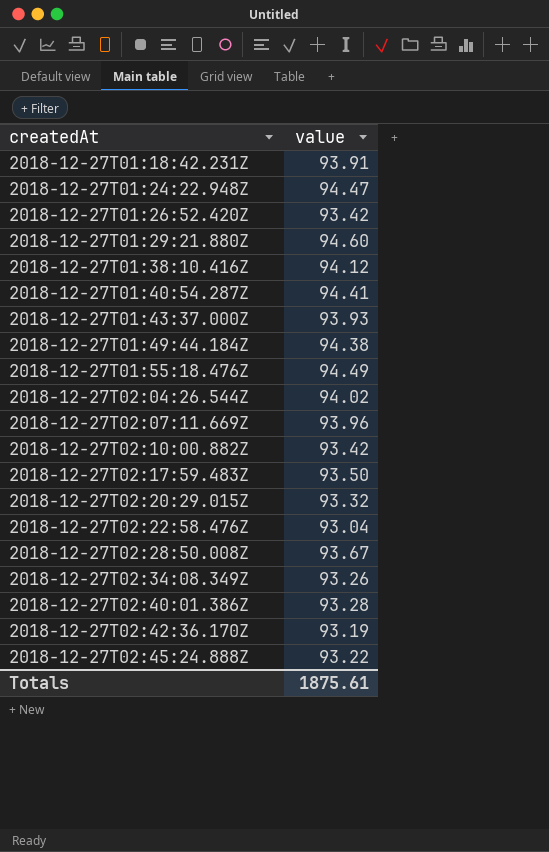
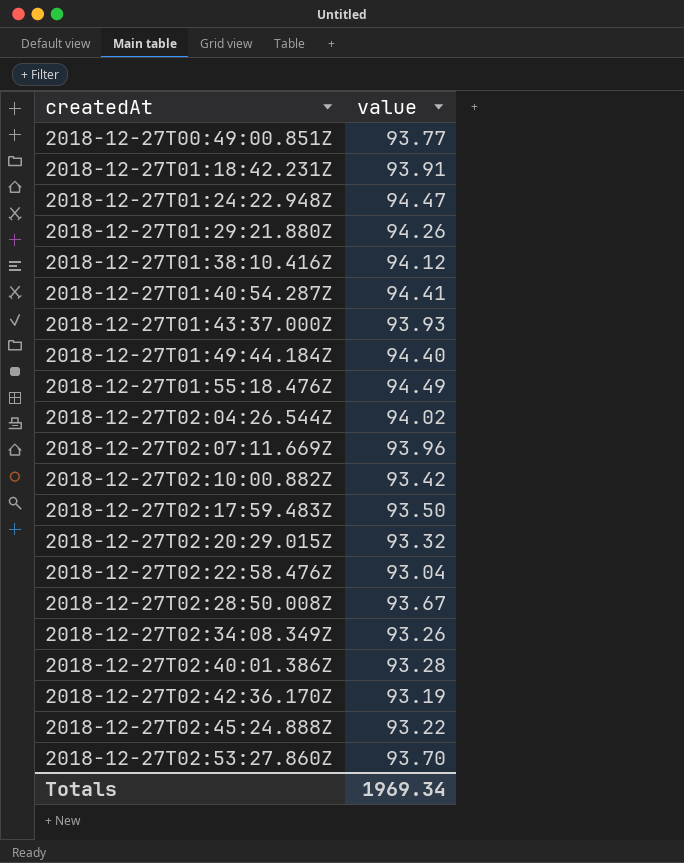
row 2018-12-27T01:26:52.420Z: 93.42 -> none
row 2018-12-27T00:49:00.851Z: none -> 93.77
2018-12-27T01:29:21.880Z | value: 94.60 -> 94.26
2018-12-27T01:49:44.184Z | value: 94.38 -> 94.40
row 2018-12-27T02:53:27.860Z: none -> 93.70
Totals | value: 1875.61 -> 1969.34

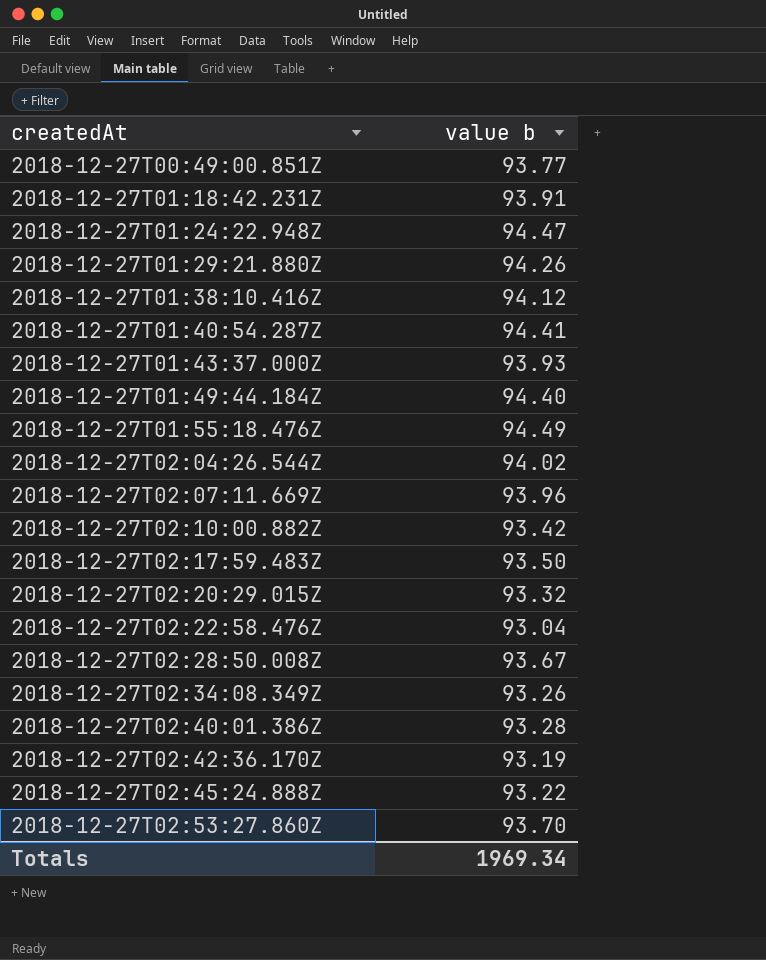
column name: value -> value b

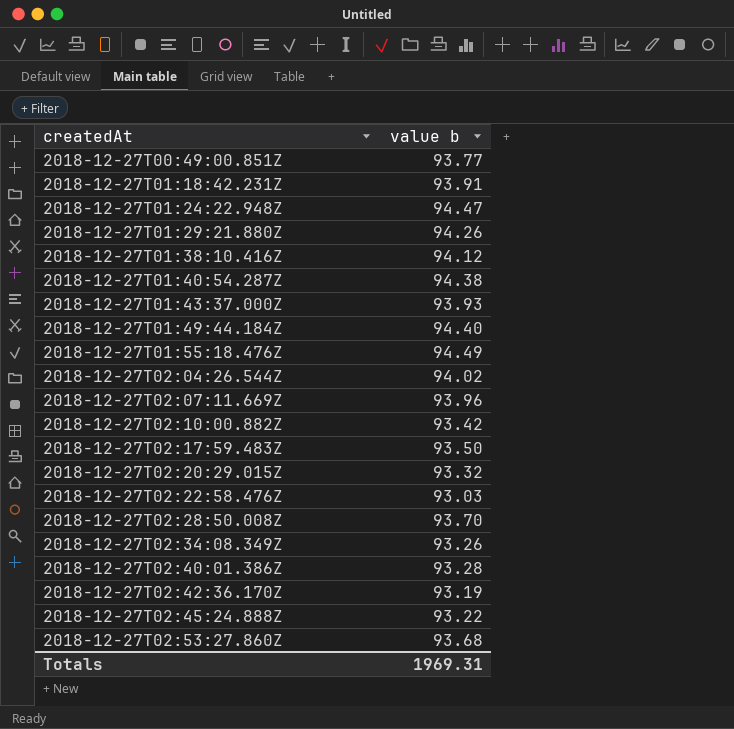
2018-12-27T01:40:54.287Z | value b: 94.41 -> 94.38
2018-12-27T02:22:58.476Z | value b: 93.04 -> 93.03
2018-12-27T02:28:50.008Z | value b: 93.67 -> 93.70
2018-12-27T02:53:27.860Z | value b: 93.70 -> 93.68
Totals | value b: 1969.34 -> 1969.31

